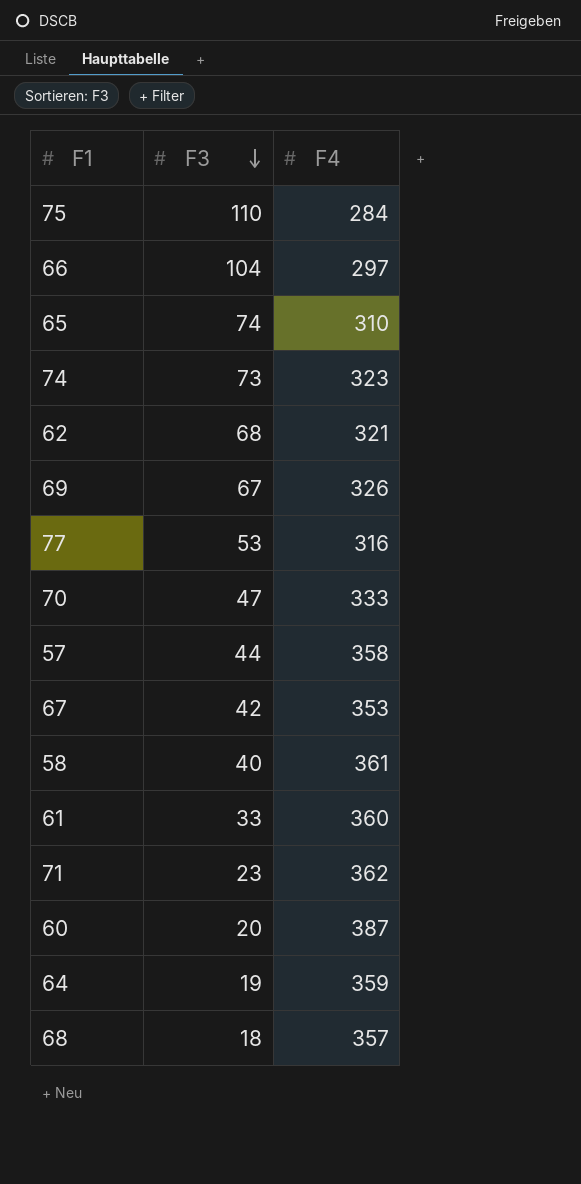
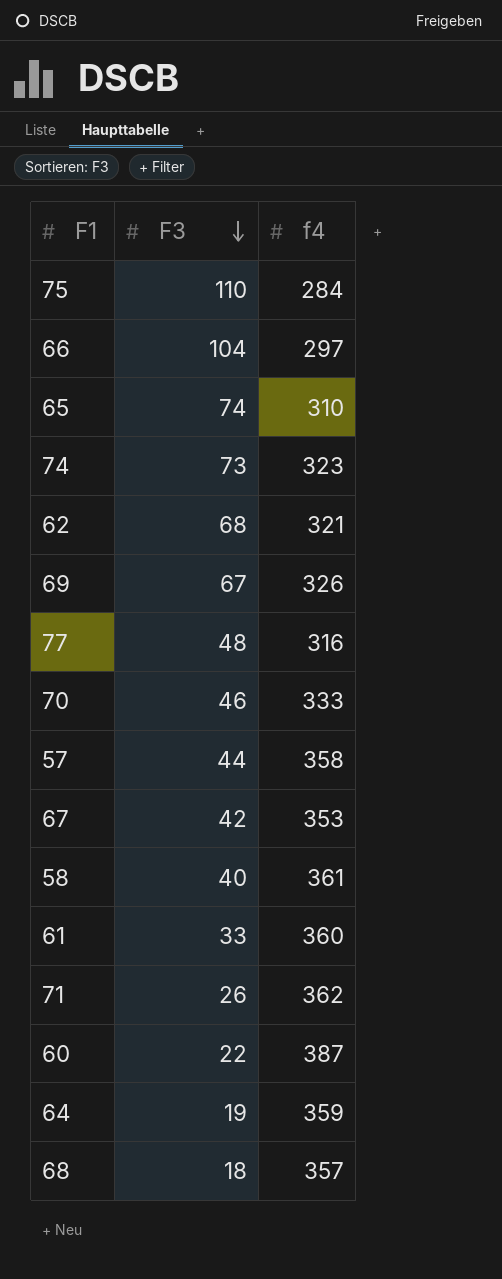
column name: F4 -> f4
77 | F3: 53 -> 48
70 | F3: 47 -> 46
71 | F3: 23 -> 26
60 | F3: 20 -> 22

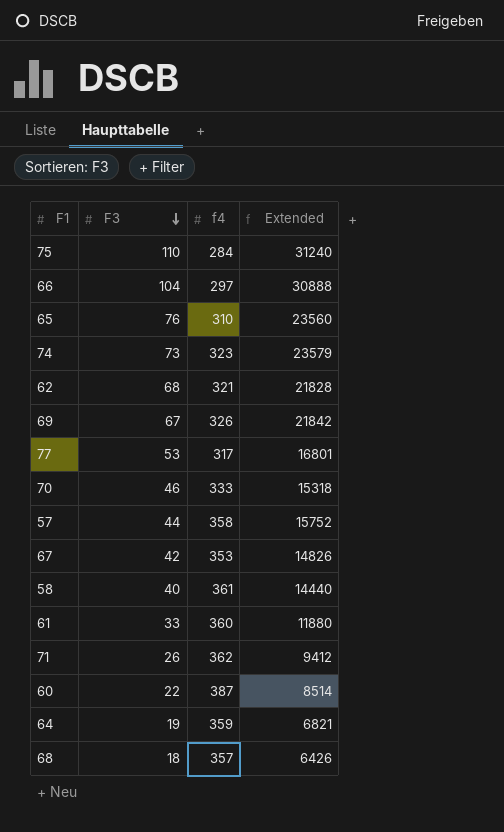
column Extended | formula: none -> [F3] * [f4]
65 | F3: 74 -> 76
77 | F3: 48 -> 53
77 | f4: 316 -> 317

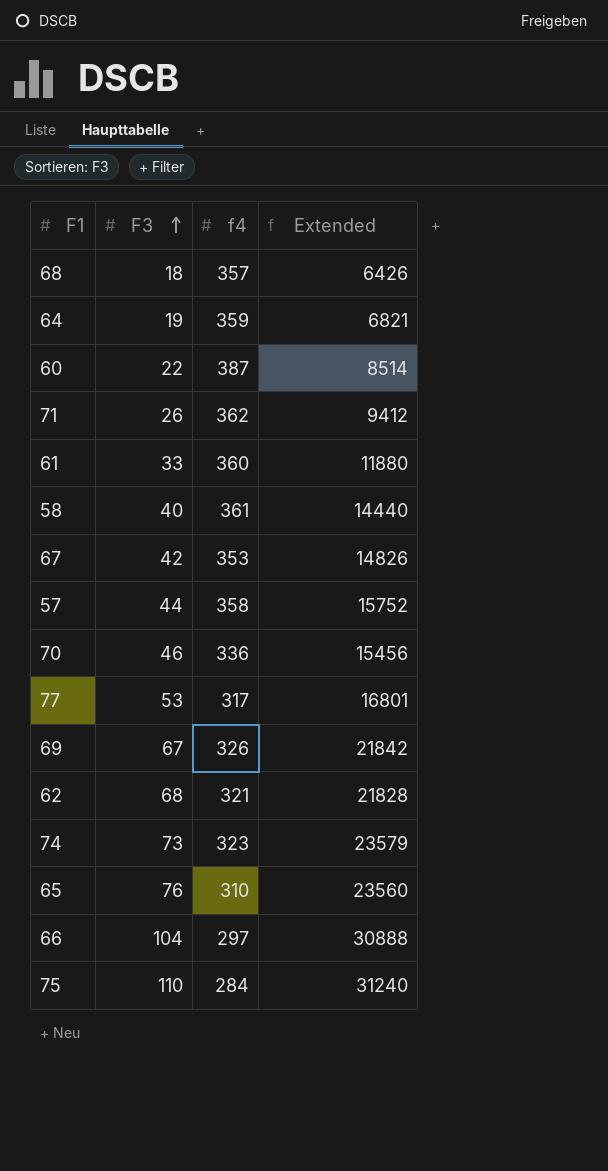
row order: F3 descending -> F3 ascending
70 | f4: 333 -> 336
70 | Extended: 15318 -> 15456

